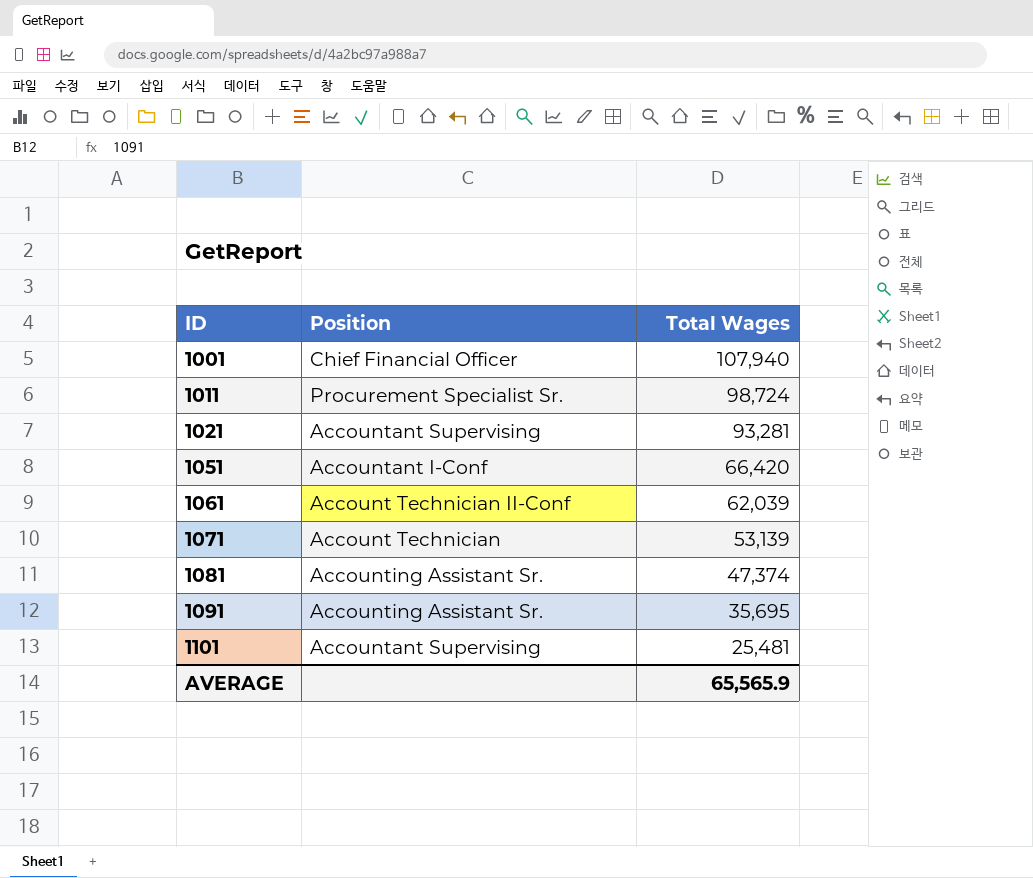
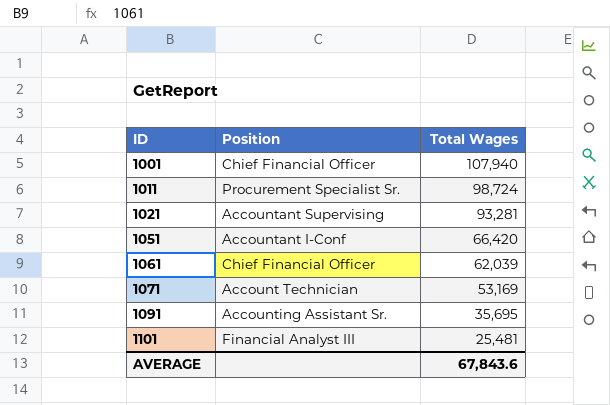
row 1081: Accounting Assistant Sr. | 47,374 -> none
1061 | Position: Account Technician II-Conf -> Chief Financial Officer
1071 | Total Wages: 53,139 -> 53,169
1101 | Position: Accountant Supervising -> Financial Analyst III
AVERAGE | Total Wages: 65,565.9 -> 67,843.6

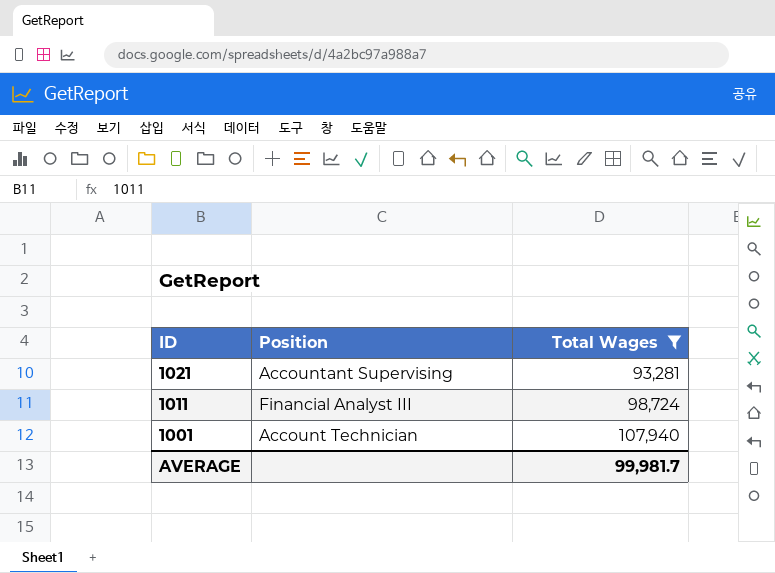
filter: none -> Total Wages >= 93,281
row order: ID ascending -> ID descending
1011 | Position: Procurement Specialist Sr. -> Financial Analyst III
1001 | Position: Chief Financial Officer -> Account Technician
AVERAGE | Total Wages: 67,843.6 -> 99,981.7

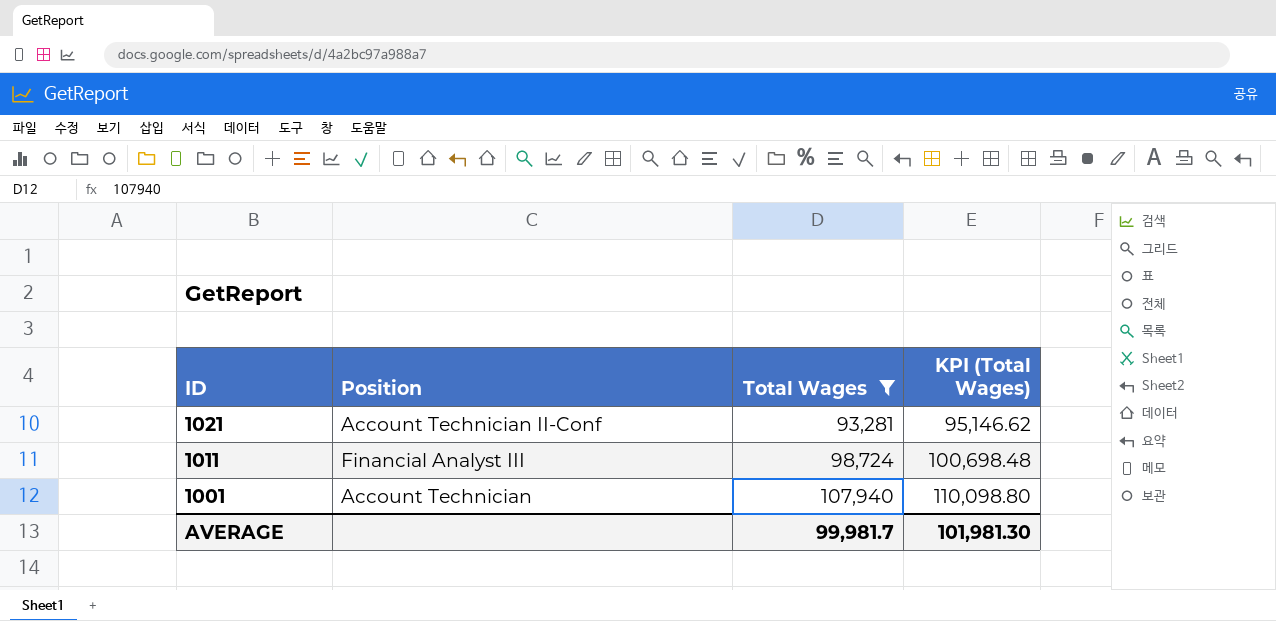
column KPI (Total Wages) | formula: none -> [Total Wages] * 1.02
1021 | Position: Accountant Supervising -> Account Technician II-Conf

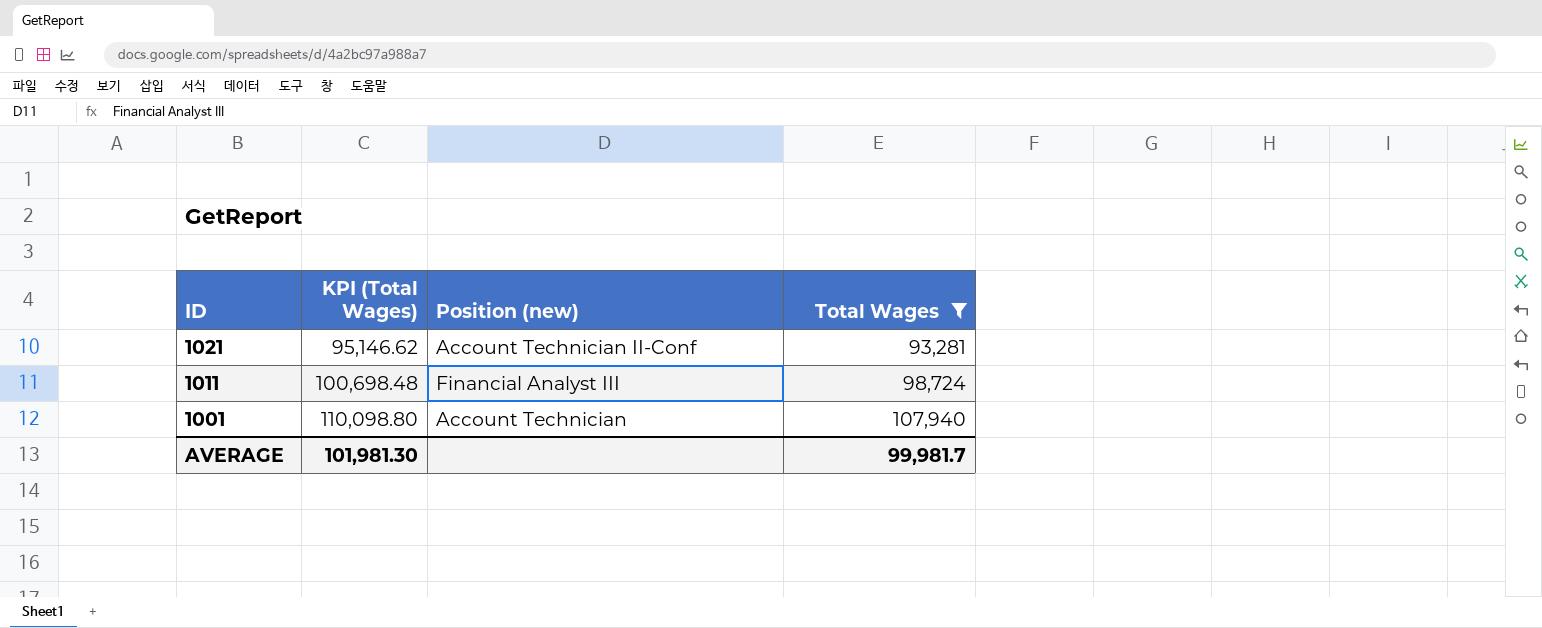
column KPI (Total Wages) | position: 4 -> 2
column name: Position -> Position (new)

